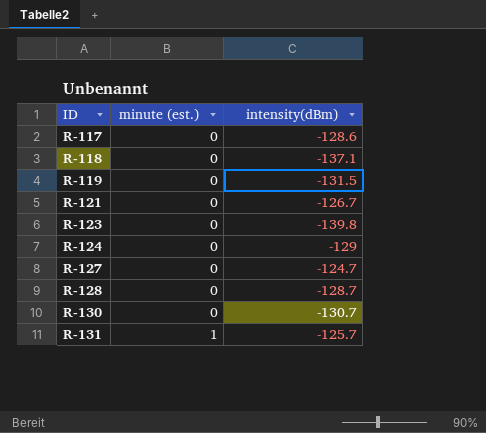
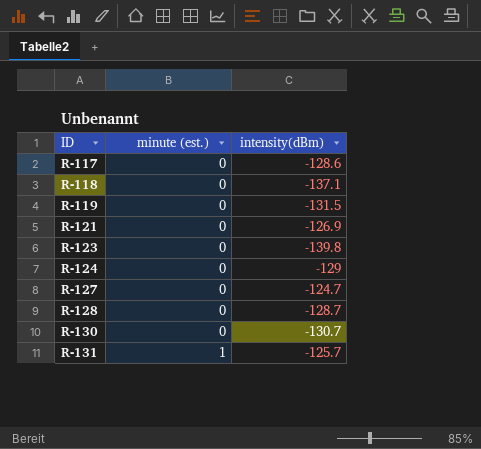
R-121 | intensity(dBm): -126.7 -> -126.9

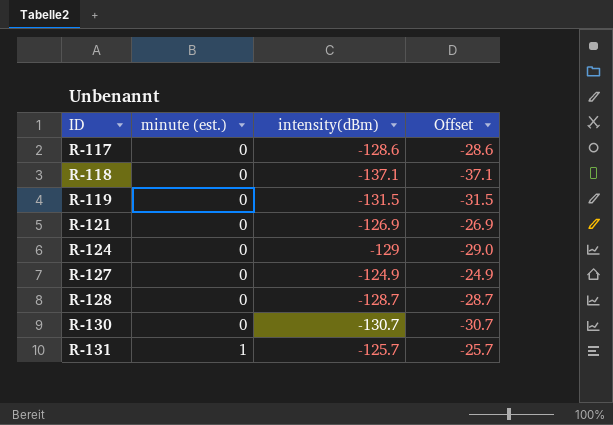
column Offset | formula: none -> [intensity(dBm)] + 100
row R-123: 0 | -139.8 -> none
R-127 | intensity(dBm): -124.7 -> -124.9

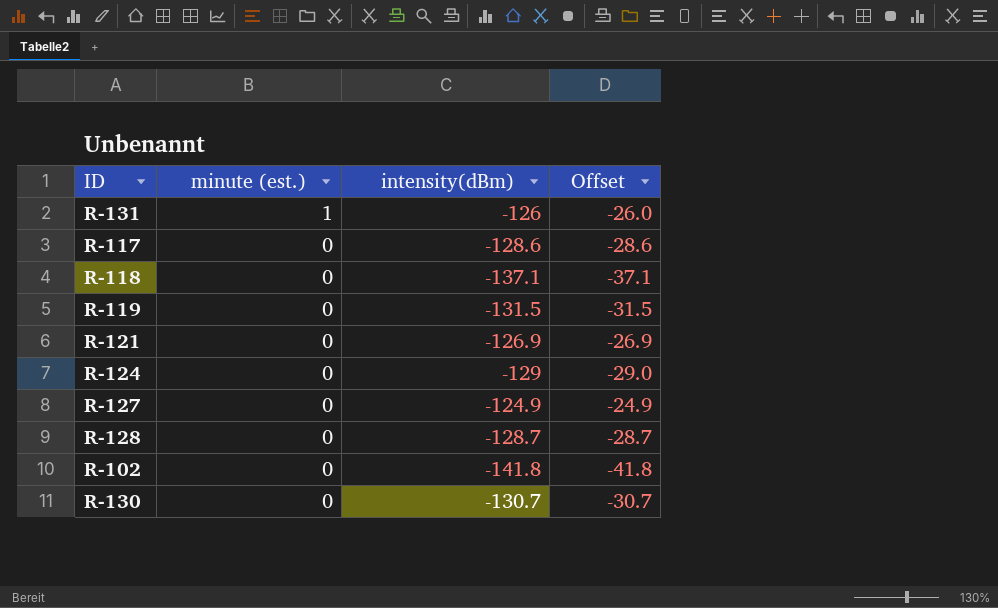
row order: ID ascending -> minute (est.) descending
R-131 | intensity(dBm): -125.7 -> -126
R-131 | Offset: -25.7 -> -26.0
row R-102: none -> 0 | -141.8 | -41.8

